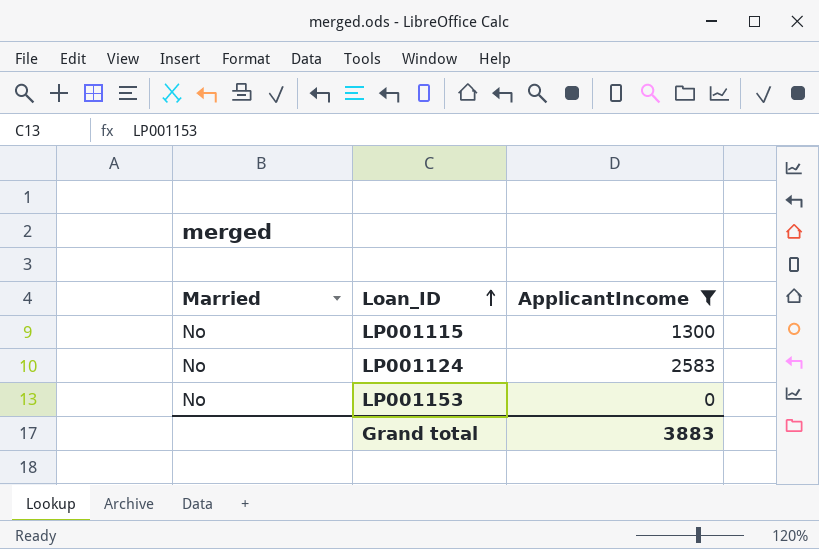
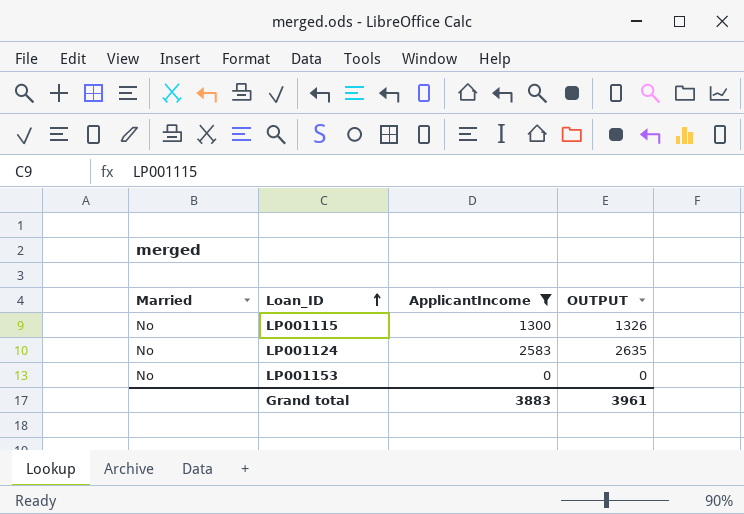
column OUTPUT | formula: none -> [ApplicantIncome] * 1.02

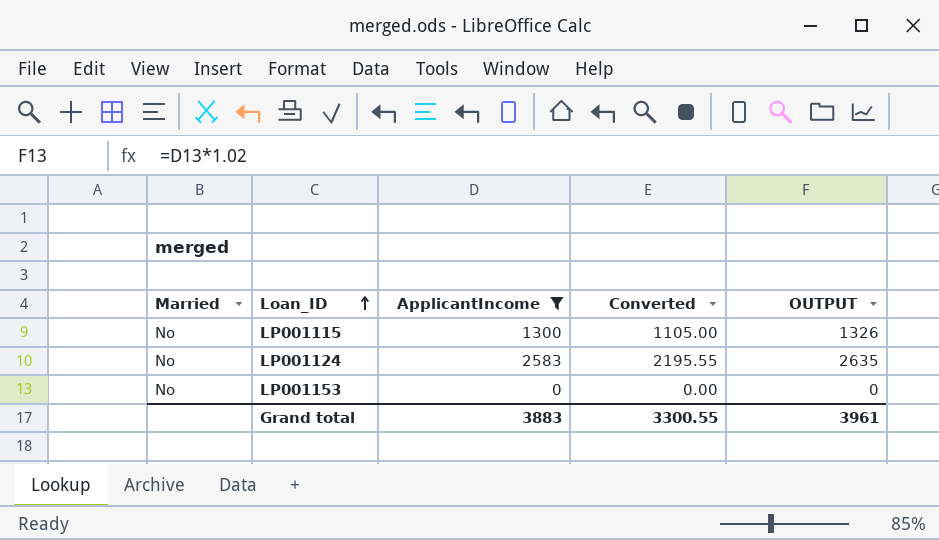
column Converted | formula: none -> [ApplicantIncome] * 0.85

